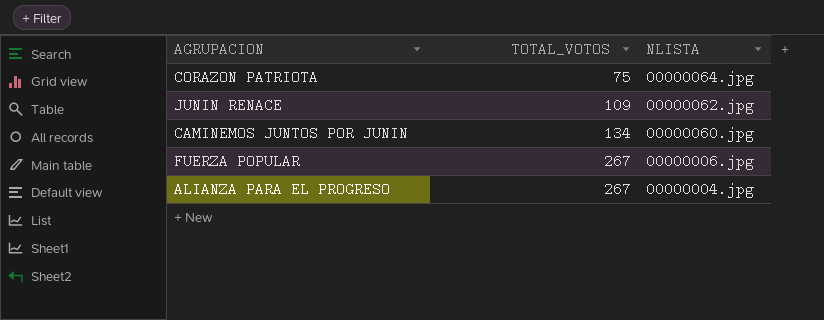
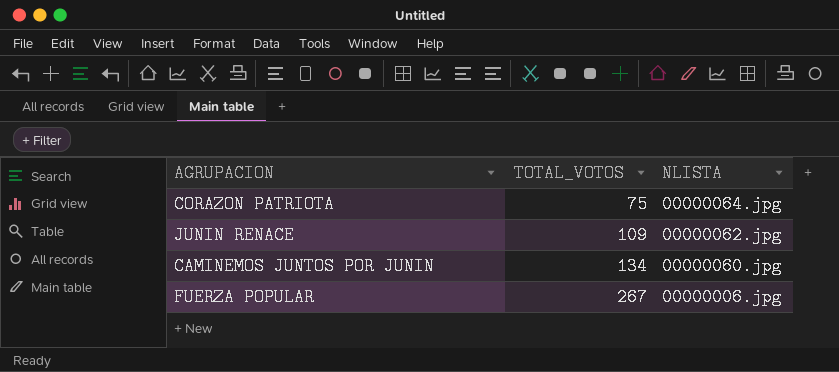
row ALIANZA PARA EL PROGRESO: 267 | 00000004.jpg -> none

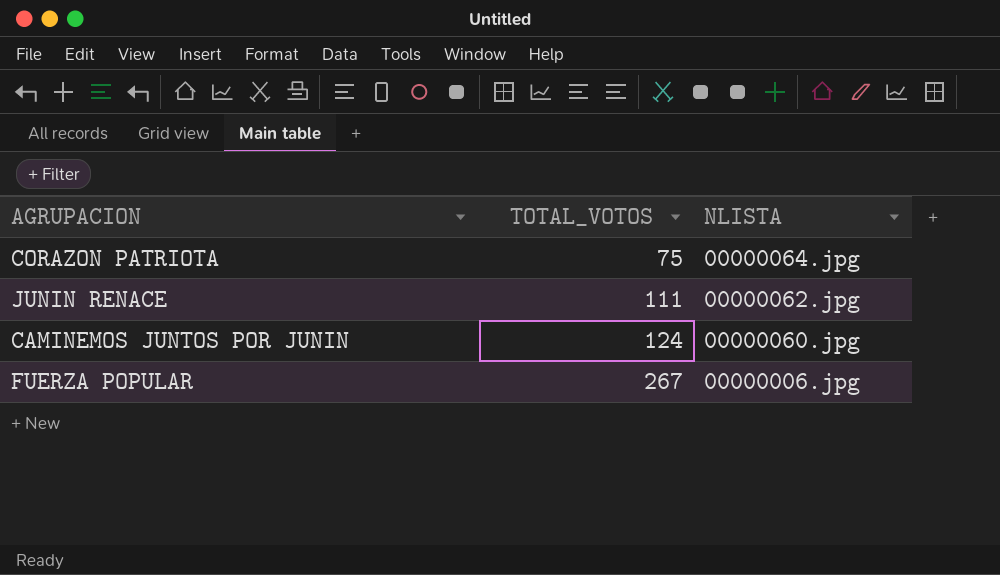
JUNIN RENACE | TOTAL_VOTOS: 109 -> 111
CAMINEMOS JUNTOS POR JUNIN | TOTAL_VOTOS: 134 -> 124

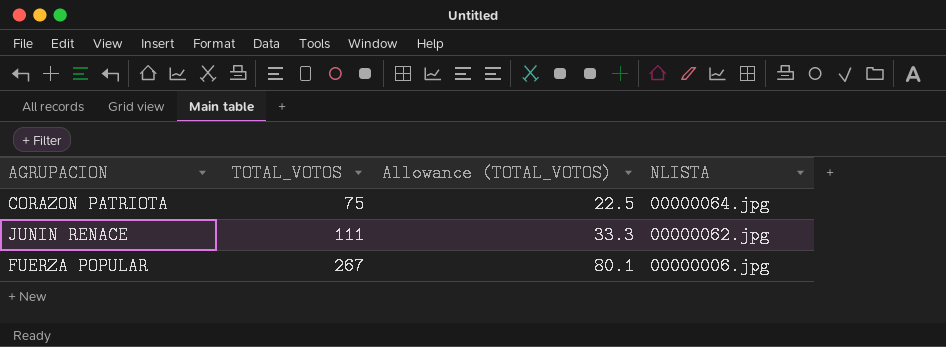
column Allowance (TOTAL_VOTOS) | formula: none -> [TOTAL_VOTOS] * 0.3
row CAMINEMOS JUNTOS POR JUNIN: 124 | 00000060.jpg -> none

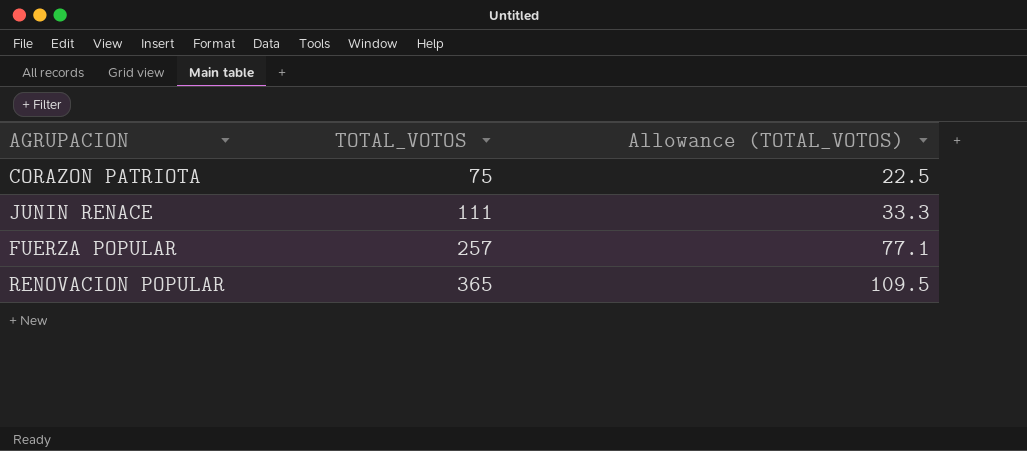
column NLISTA | position: 4 -> none
FUERZA POPULAR | TOTAL_VOTOS: 267 -> 257
FUERZA POPULAR | Allowance (TOTAL_VOTOS): 80.1 -> 77.1
row RENOVACION POPULAR: none -> 365 | 109.5

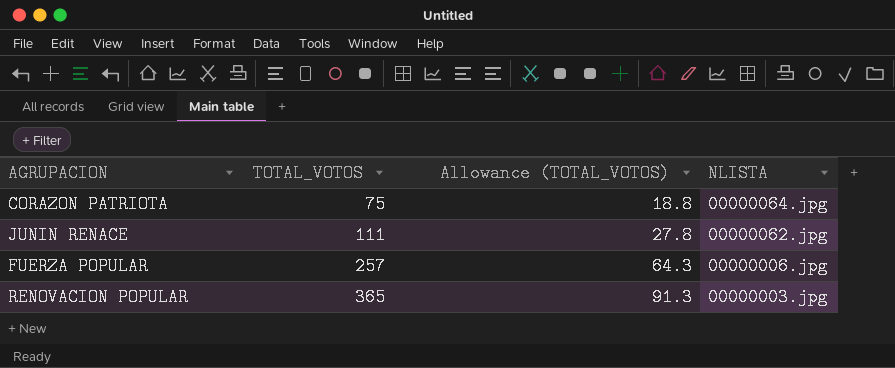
column Allowance (TOTAL_VOTOS) | formula: [TOTAL_VOTOS] * 0.3 -> [TOTAL_VOTOS] * 0.25
column NLISTA | position: none -> 4

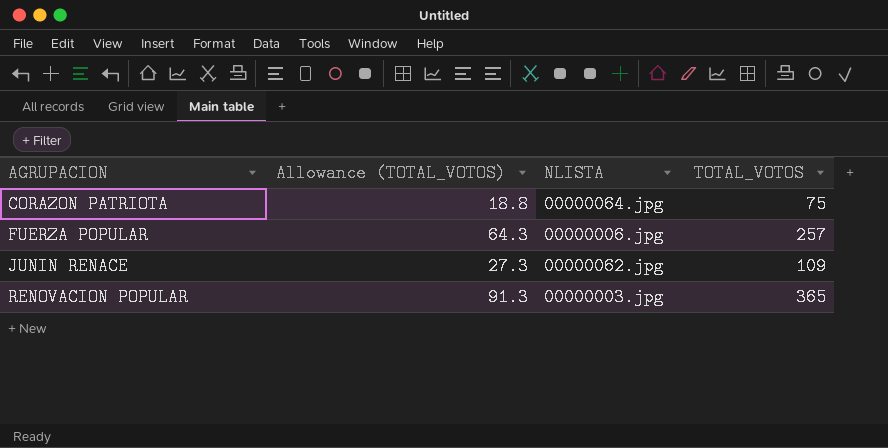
row order: TOTAL_VOTOS ascending -> AGRUPACION ascending
column TOTAL_VOTOS | position: 2 -> 4
JUNIN RENACE | Allowance (TOTAL_VOTOS): 27.8 -> 27.3
JUNIN RENACE | TOTAL_VOTOS: 111 -> 109

